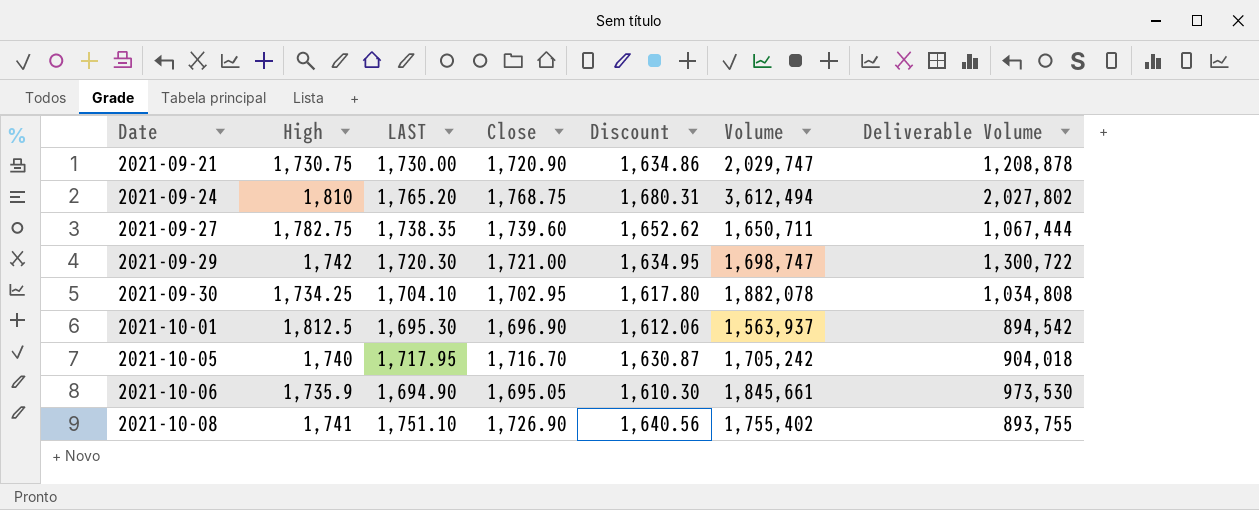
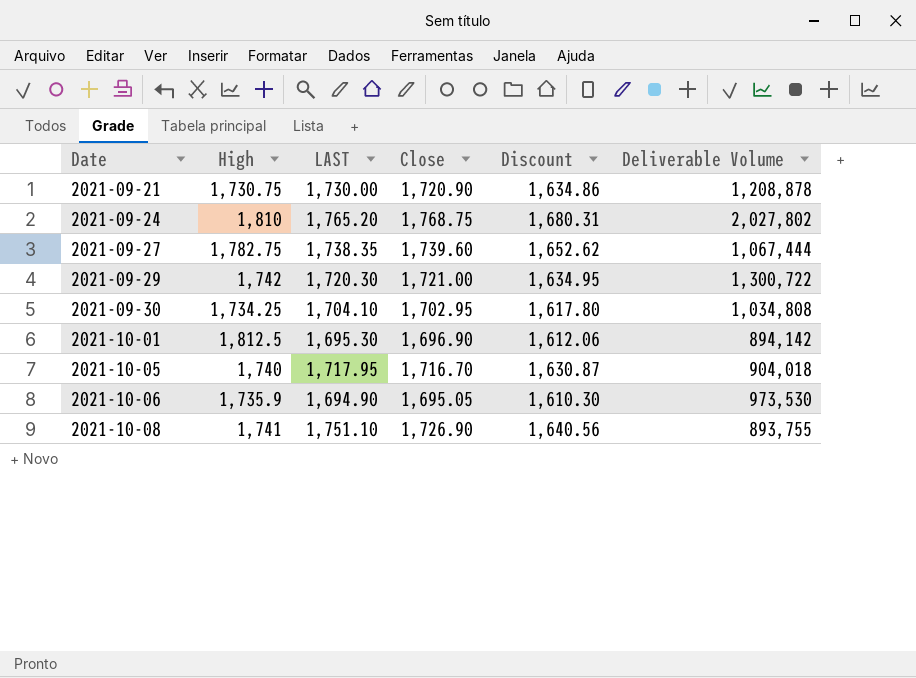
column Volume | position: 6 -> none
2021-10-01 | Deliverable Volume: 894,542 -> 894,142

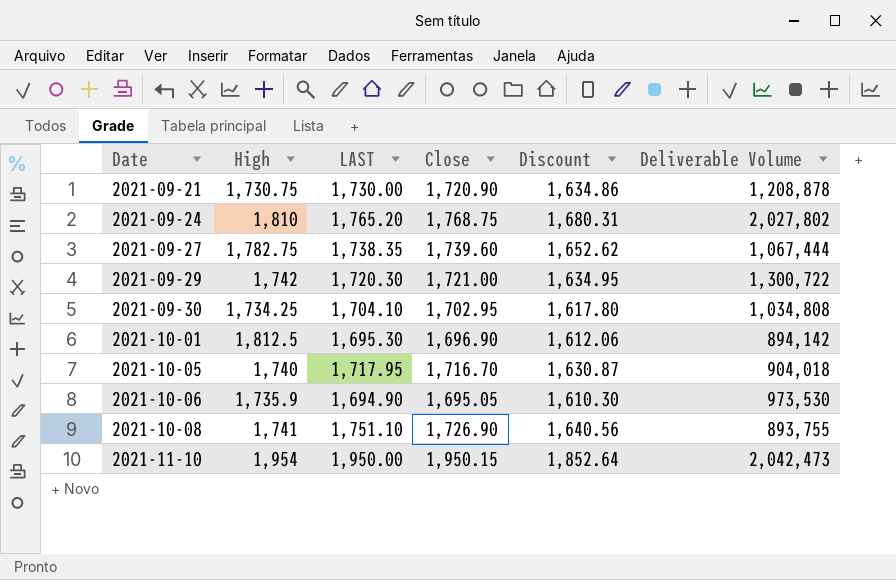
row 2021-11-10: none -> 1,954 | 1,950.00 | 1,950.15 | 1,852.64 | 2,042,473

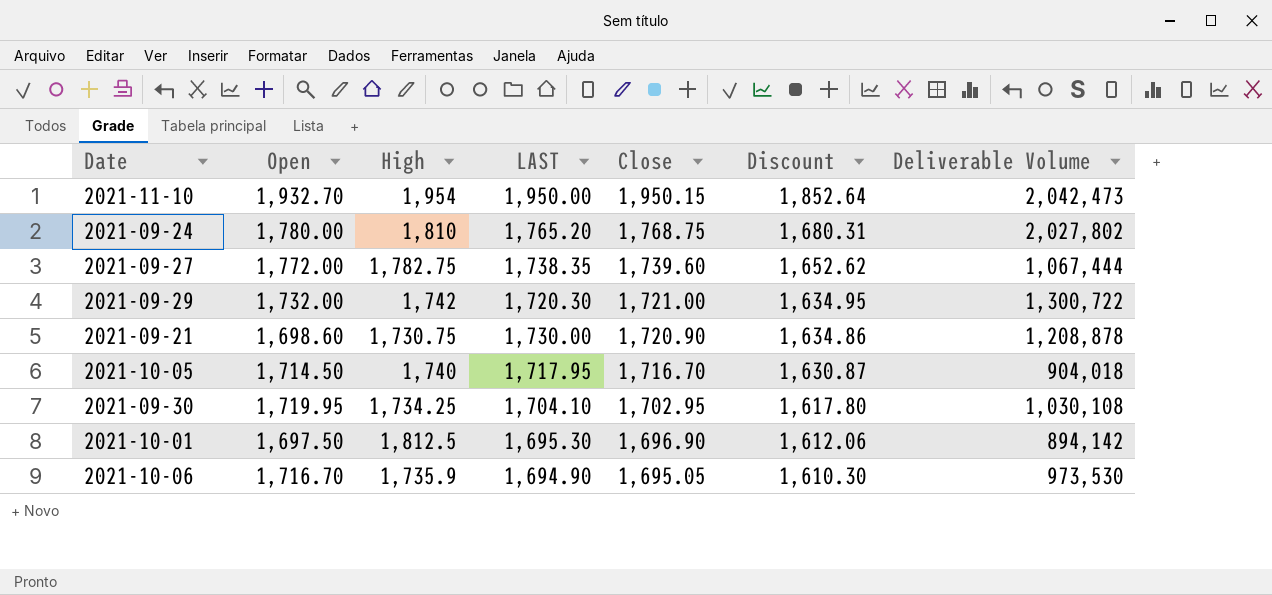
row order: Date ascending -> Close descending
column Open | position: none -> 2
row 2021-10-08: 1,741 | 1,751.10 | 1,726.90 | 1,640.56 | 893,755 -> none
2021-09-30 | Deliverable Volume: 1,034,808 -> 1,030,108

